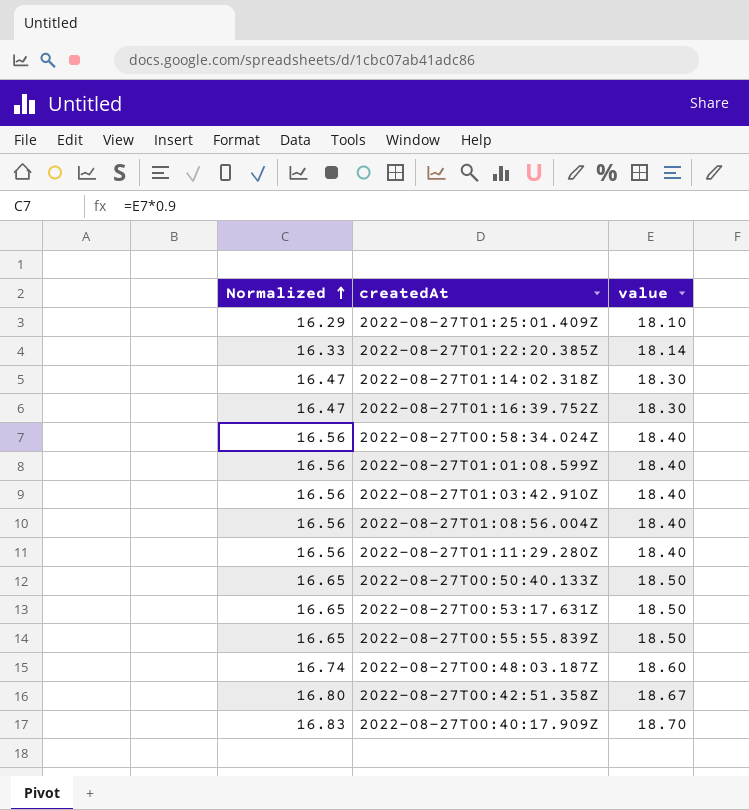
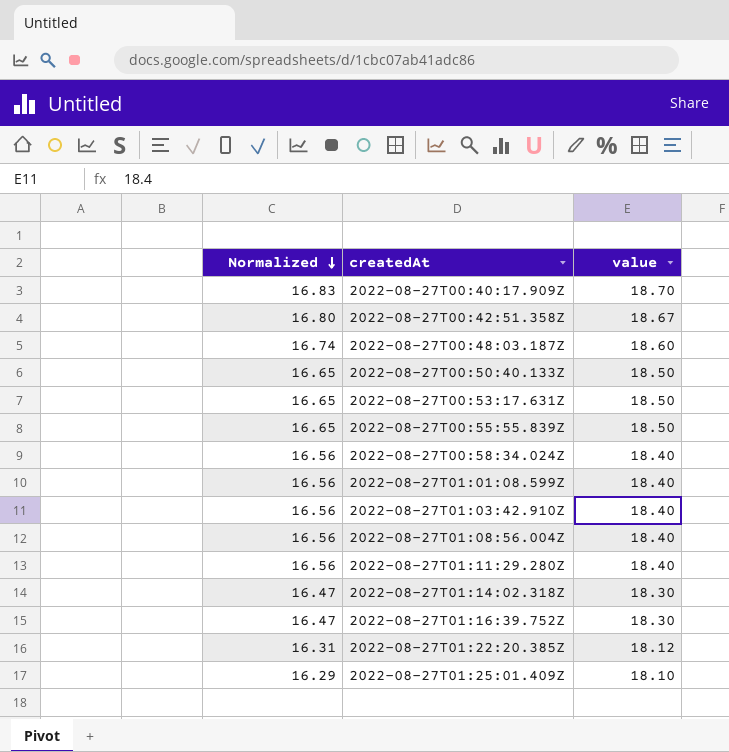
row order: Normalized ascending -> Normalized descending
2022-08-27T01:22:20.385Z | Normalized: 16.33 -> 16.31
2022-08-27T01:22:20.385Z | value: 18.14 -> 18.12

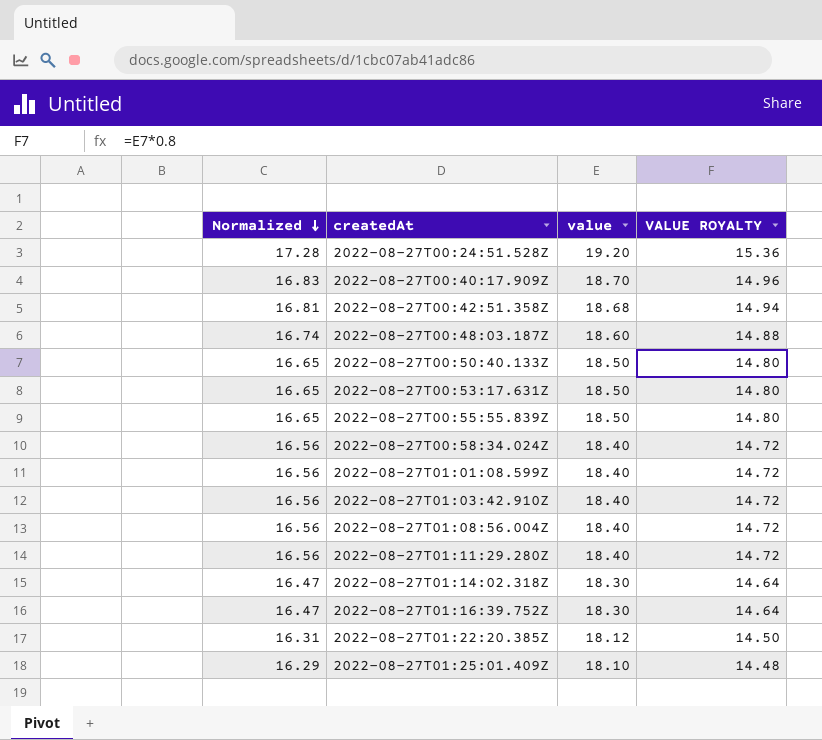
column VALUE ROYALTY | formula: none -> [value] * 0.8
row 2022-08-27T00:24:51.528Z: none -> 17.28 | 19.20 | 15.36
2022-08-27T00:42:51.358Z | Normalized: 16.80 -> 16.81
2022-08-27T00:42:51.358Z | value: 18.67 -> 18.68

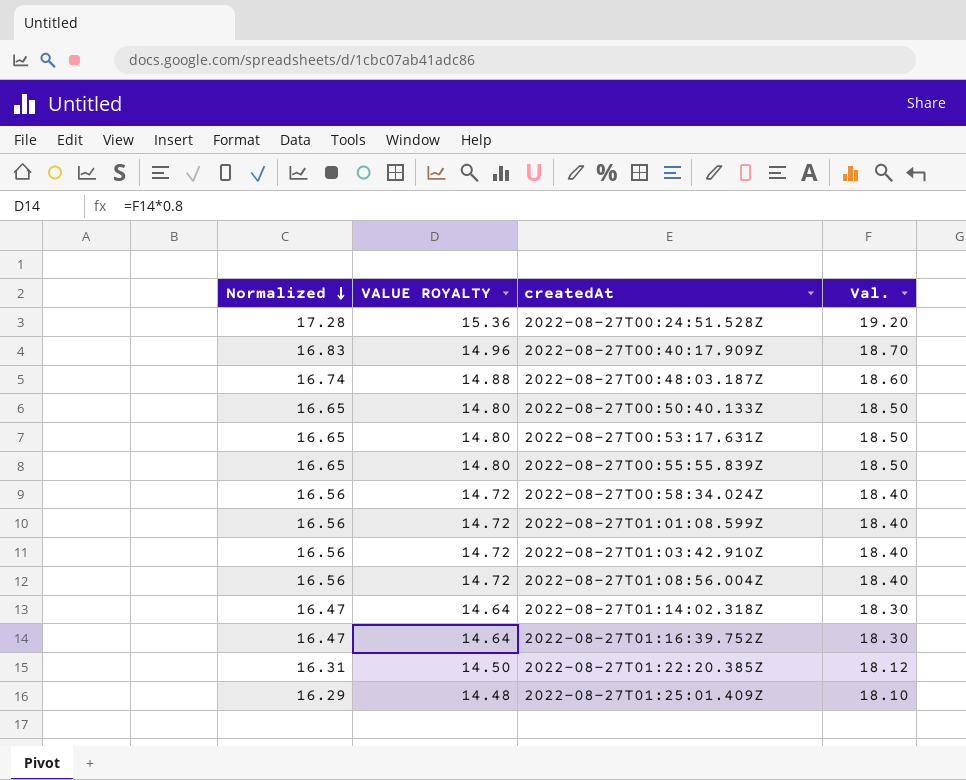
column VALUE ROYALTY | position: 4 -> 2
column name: value -> Val.
row 2022-08-27T00:42:51.358Z: 16.81 | 18.68 | 14.94 -> none
row 2022-08-27T01:11:29.280Z: 16.56 | 18.40 | 14.72 -> none

